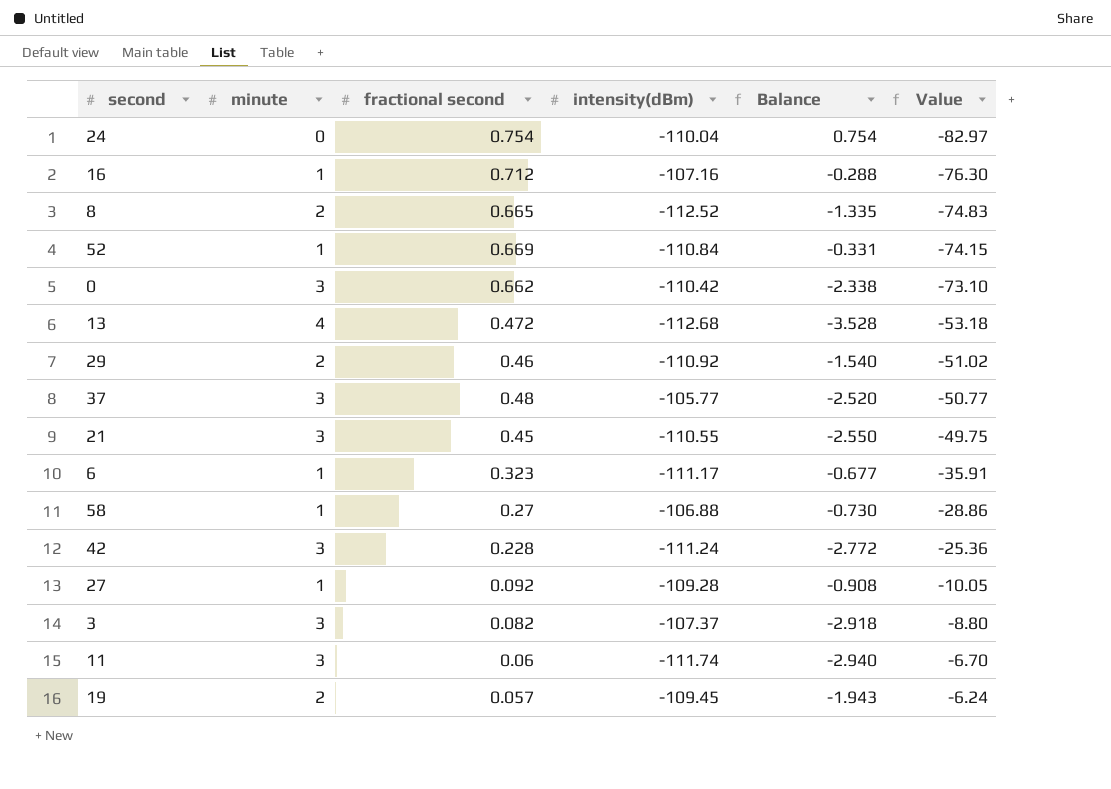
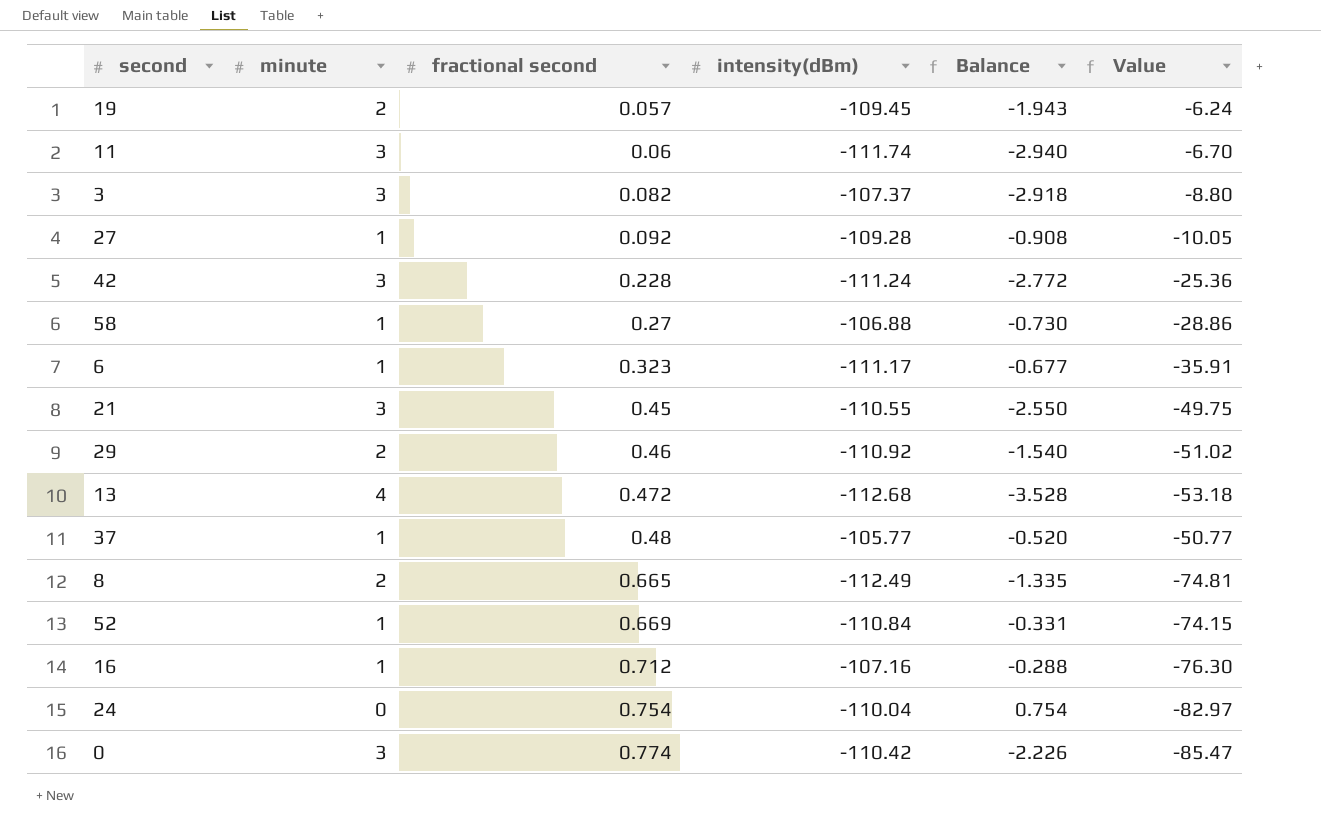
row order: Value ascending -> fractional second ascending
37 | minute: 3 -> 1
37 | Balance: -2.520 -> -0.520
8 | intensity(dBm): -112.52 -> -112.49
8 | Value: -74.83 -> -74.81
0 | fractional second: 0.662 -> 0.774
0 | Balance: -2.338 -> -2.226
0 | Value: -73.10 -> -85.47

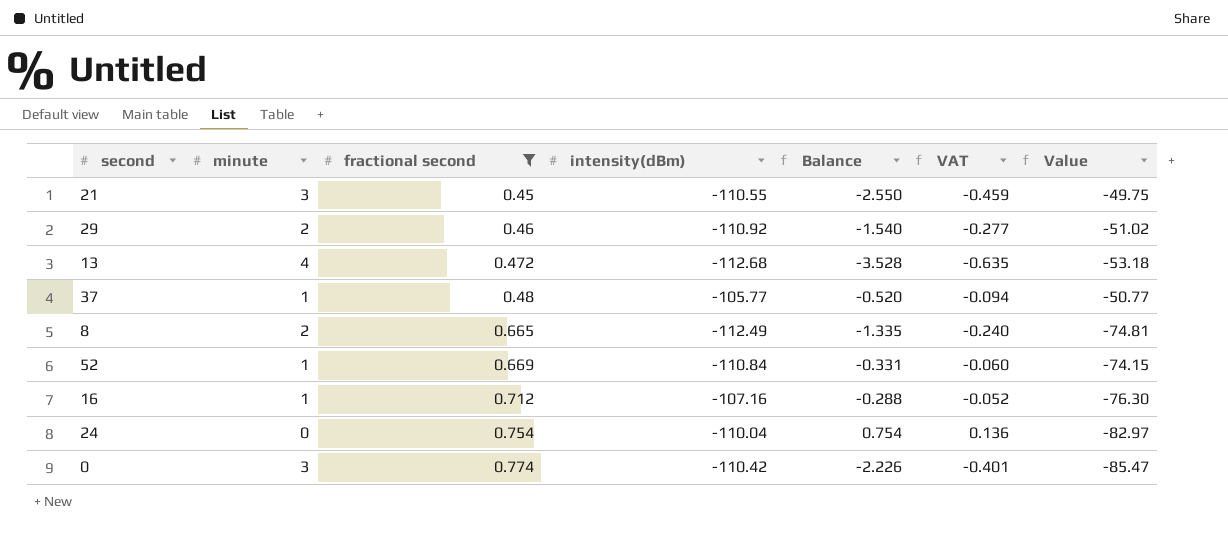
filter: none -> fractional second >= 0.45
column VAT | formula: none -> [Balance] * 0.18

